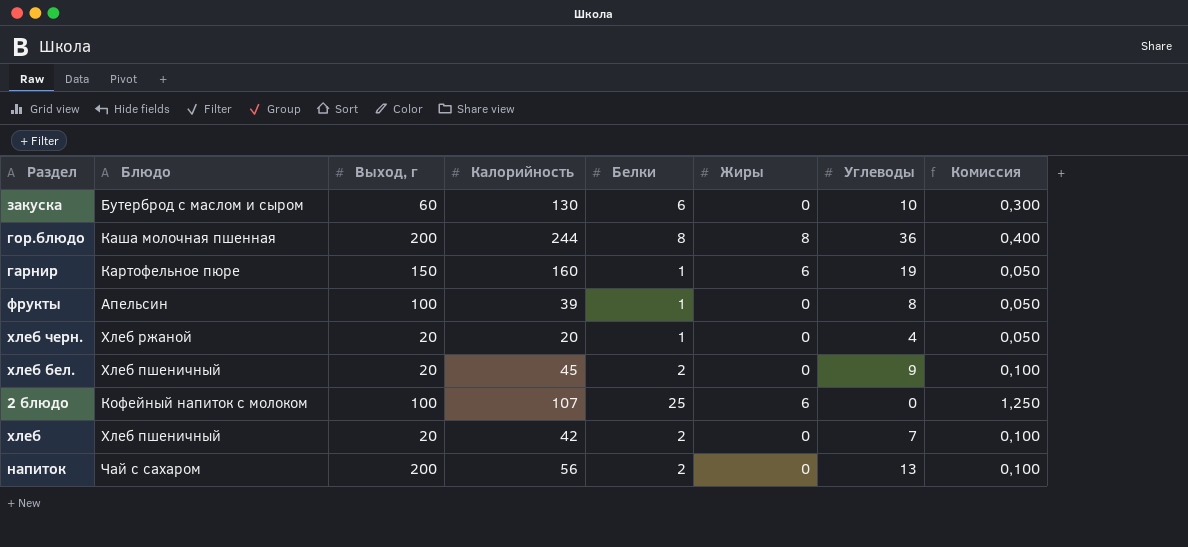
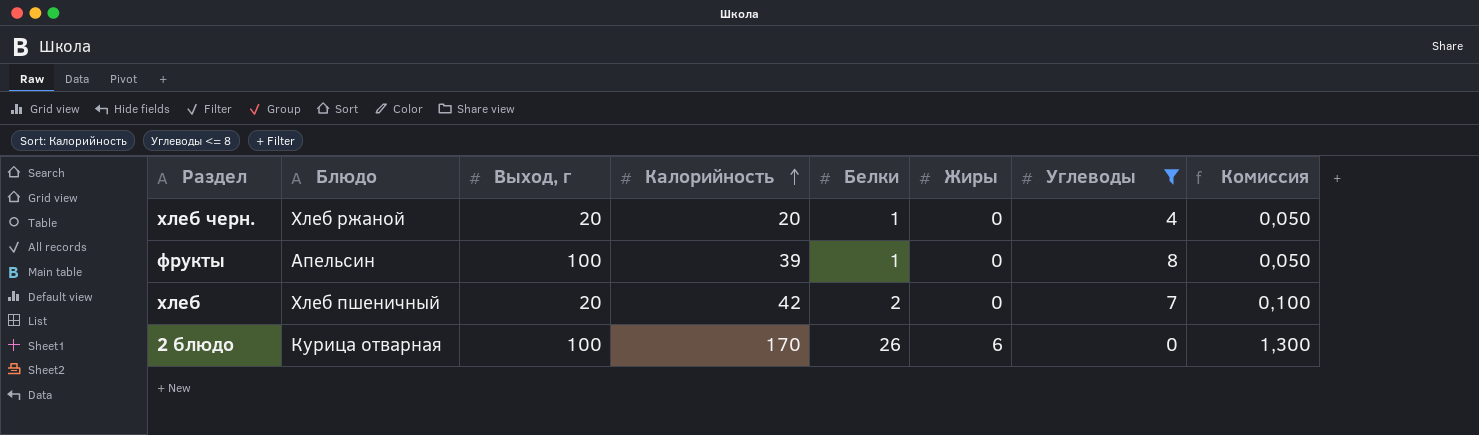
filter: none -> Углеводы <= 8
row order: none -> Калорийность ascending
2 блюдо | Блюдо: Кофейный напиток с молоком -> Курица отварная
2 блюдо | Калорийность: 107 -> 170
2 блюдо | Белки: 25 -> 26
2 блюдо | Комиссия: 1,250 -> 1,300

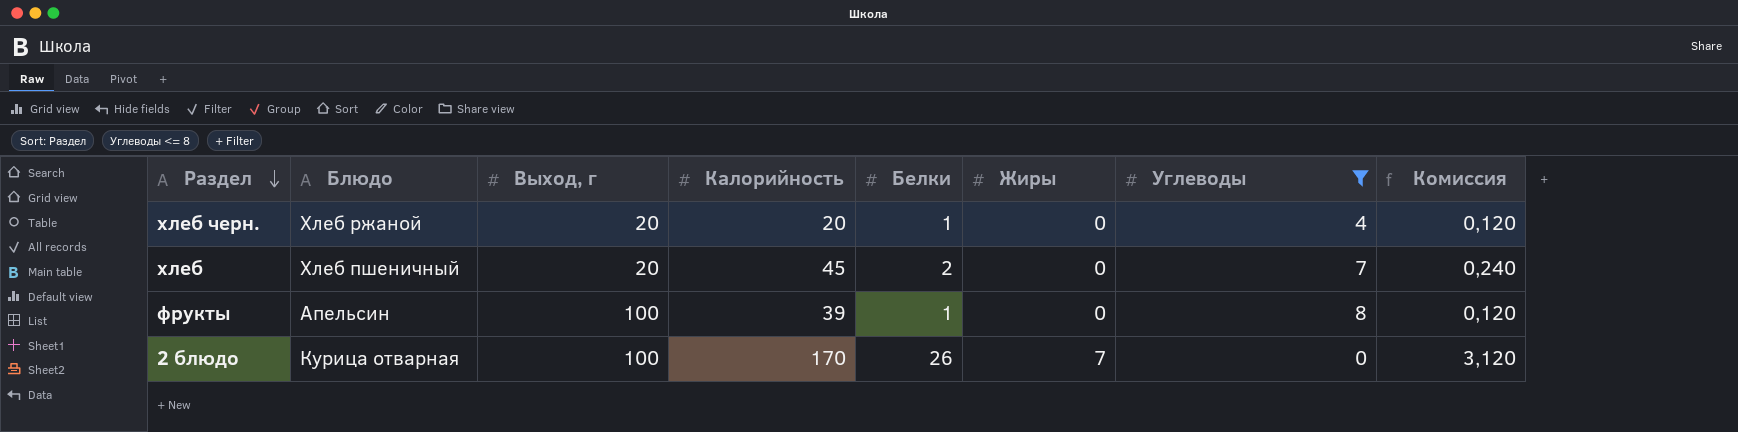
row order: Калорийность ascending -> Раздел descending
column Комиссия | formula: [Белки] * 0,05 -> [Белки] * 0,12
хлеб | Калорийность: 42 -> 45
2 блюдо | Жиры: 6 -> 7

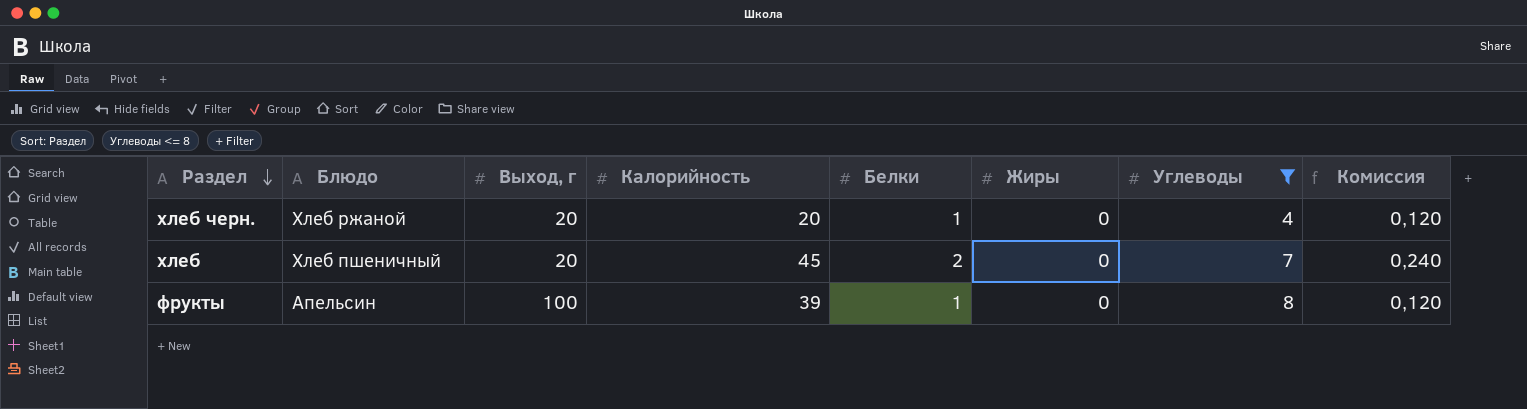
row 2 блюдо: Курица отварная | 100 | 170 | 26 | 7 | 0 | 3,120 -> none

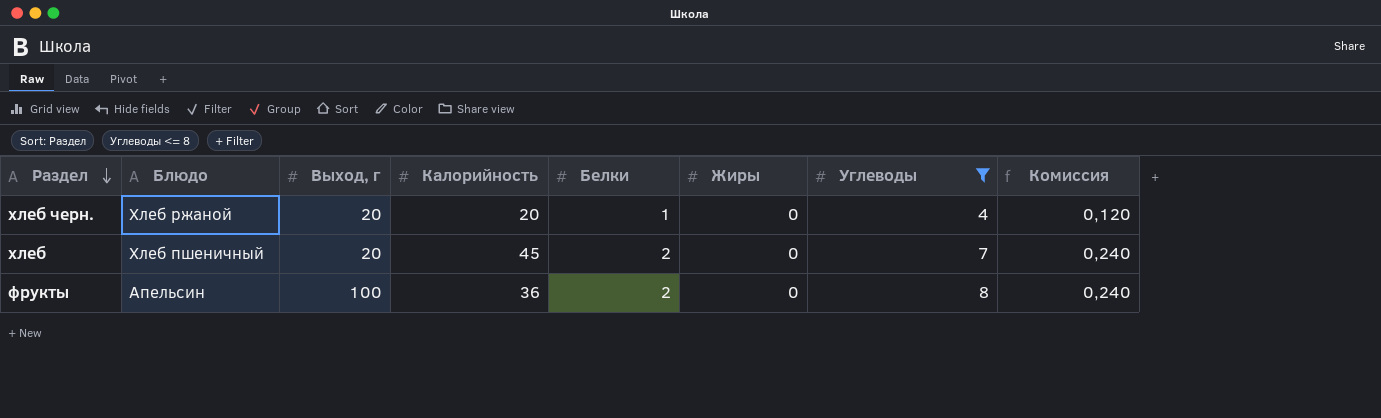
фрукты | Калорийность: 39 -> 36
фрукты | Белки: 1 -> 2
фрукты | Комиссия: 0,120 -> 0,240

